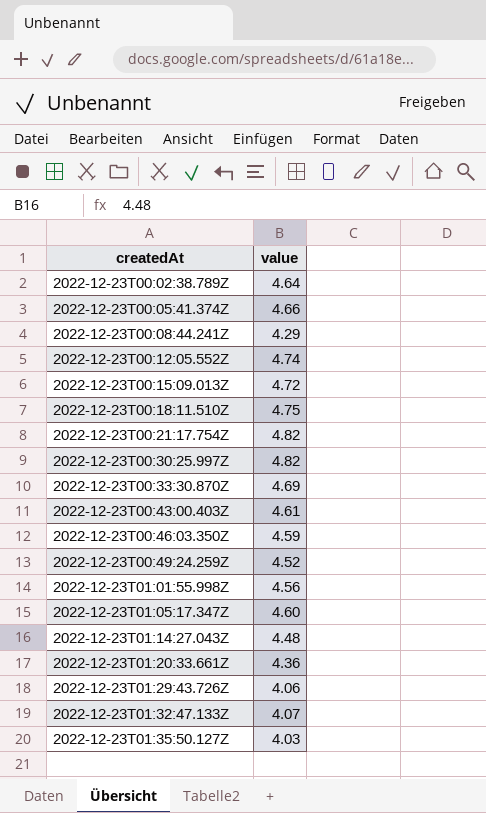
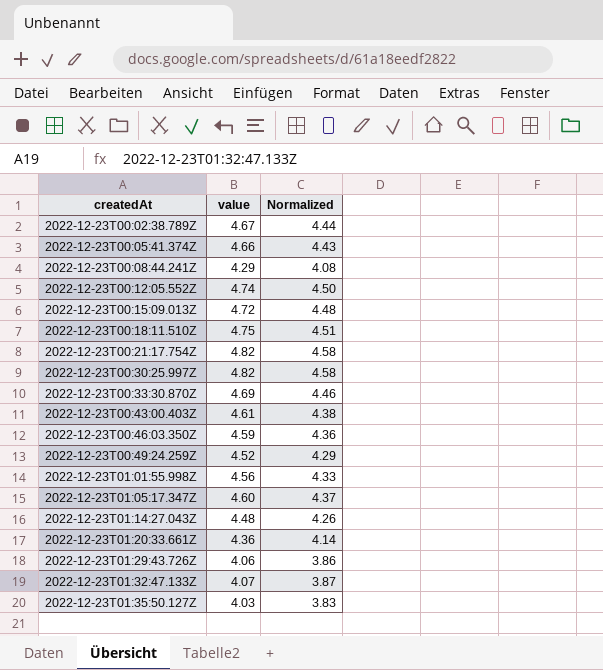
column Normalized | formula: none -> [value] * 0.95
2022-12-23T00:02:38.789Z | value: 4.64 -> 4.67

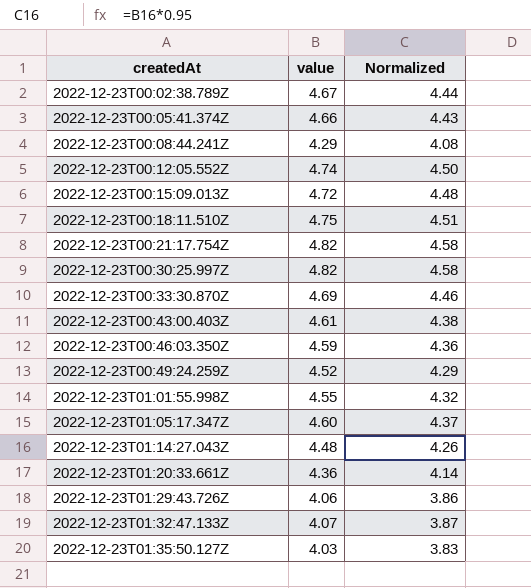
2022-12-23T01:01:55.998Z | value: 4.56 -> 4.55
2022-12-23T01:01:55.998Z | Normalized: 4.33 -> 4.32

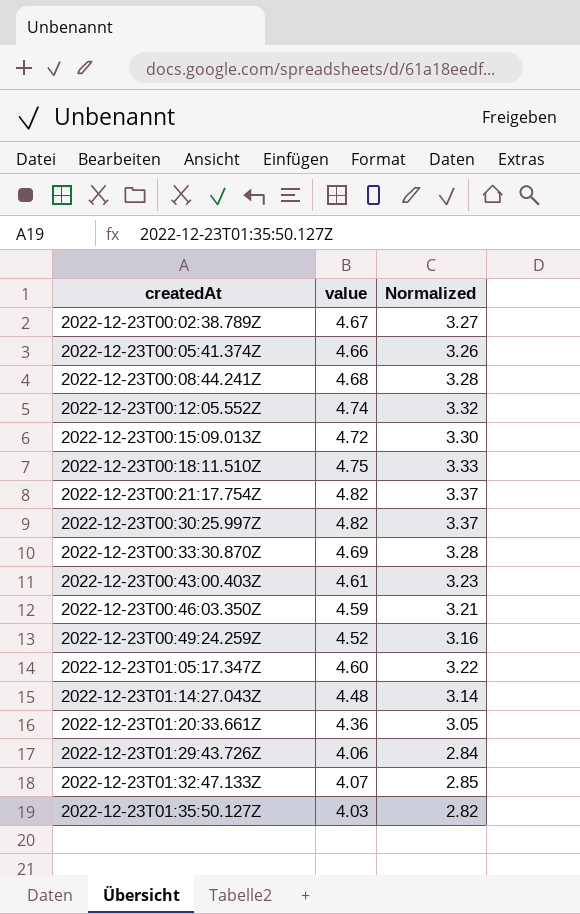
column Normalized | formula: [value] * 0.95 -> [value] * 0.7
row 2022-12-23T01:01:55.998Z: 4.55 | 4.32 -> none
2022-12-23T00:08:44.241Z | value: 4.29 -> 4.68

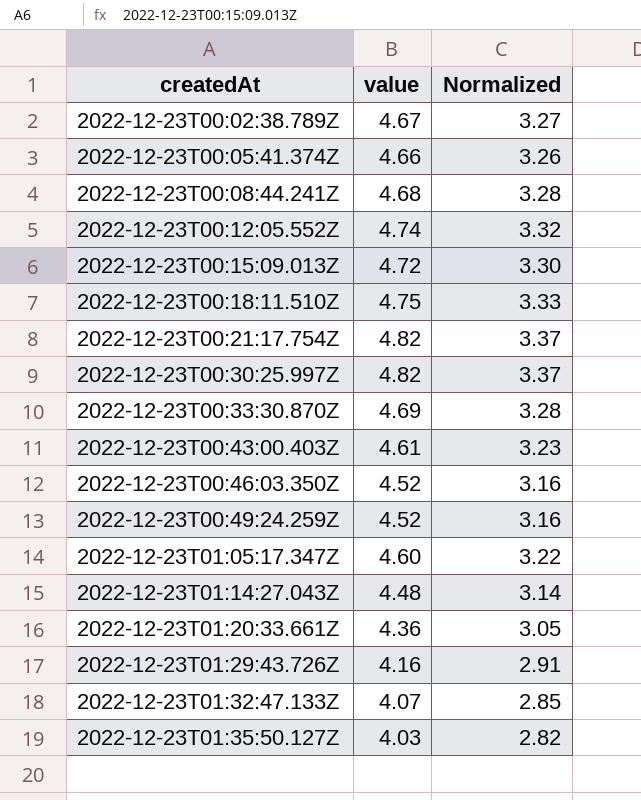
2022-12-23T00:46:03.350Z | value: 4.59 -> 4.52
2022-12-23T00:46:03.350Z | Normalized: 3.21 -> 3.16
2022-12-23T01:29:43.726Z | value: 4.06 -> 4.16
2022-12-23T01:29:43.726Z | Normalized: 2.84 -> 2.91

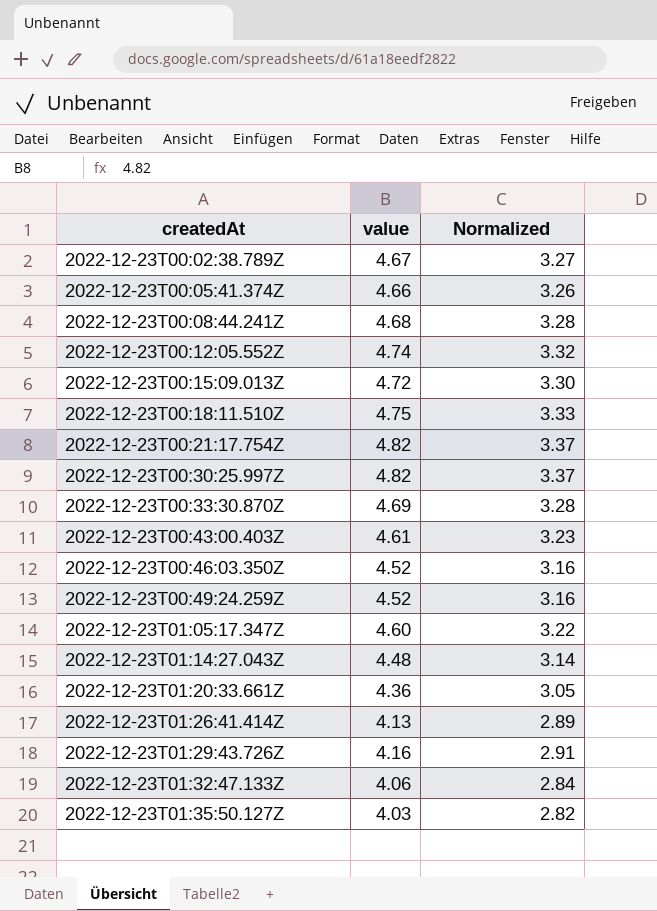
row 2022-12-23T01:26:41.414Z: none -> 4.13 | 2.89
2022-12-23T01:32:47.133Z | value: 4.07 -> 4.06
2022-12-23T01:32:47.133Z | Normalized: 2.85 -> 2.84

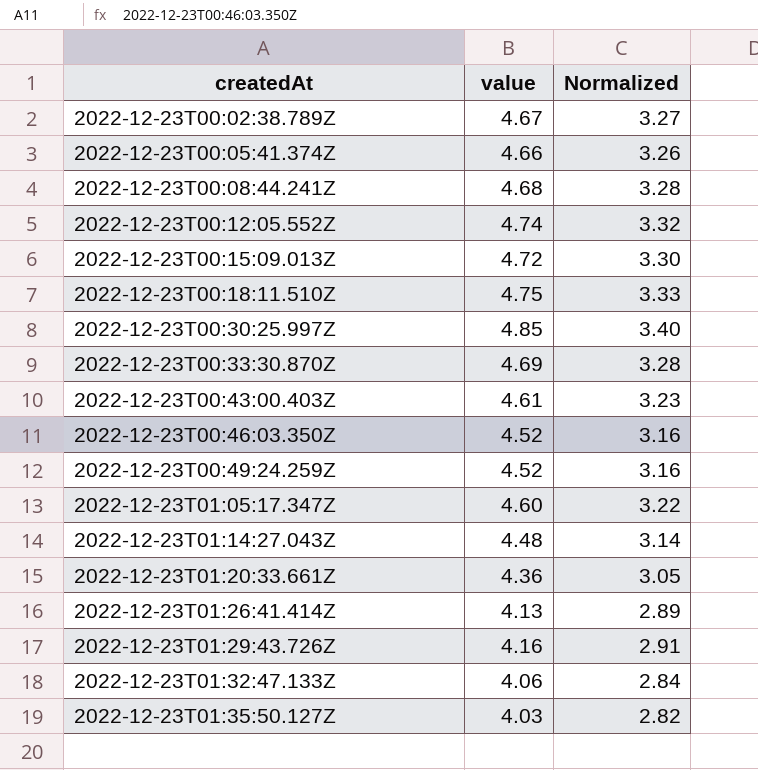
row 2022-12-23T00:21:17.754Z: 4.82 | 3.37 -> none
2022-12-23T00:30:25.997Z | value: 4.82 -> 4.85
2022-12-23T00:30:25.997Z | Normalized: 3.37 -> 3.40

